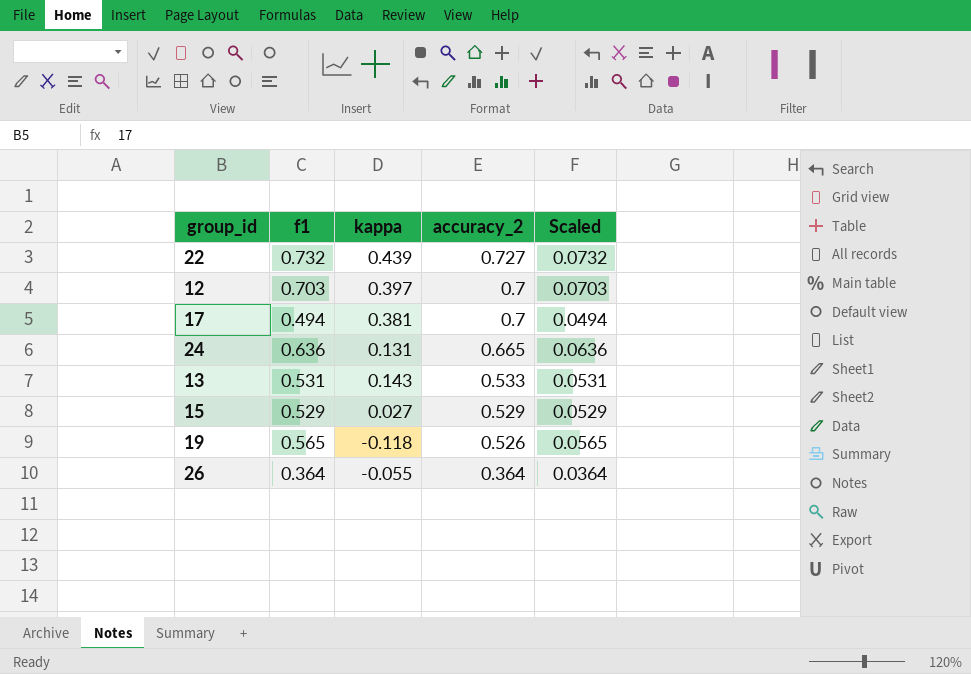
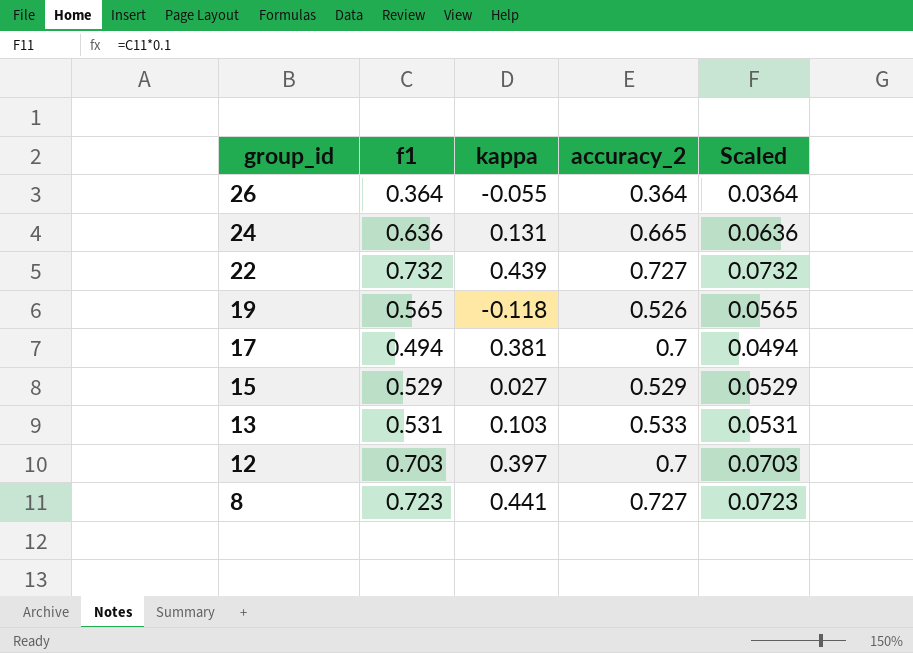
row order: accuracy_2 descending -> group_id descending
13 | kappa: 0.143 -> 0.103
row 8: none -> 0.723 | 0.441 | 0.727 | 0.0723

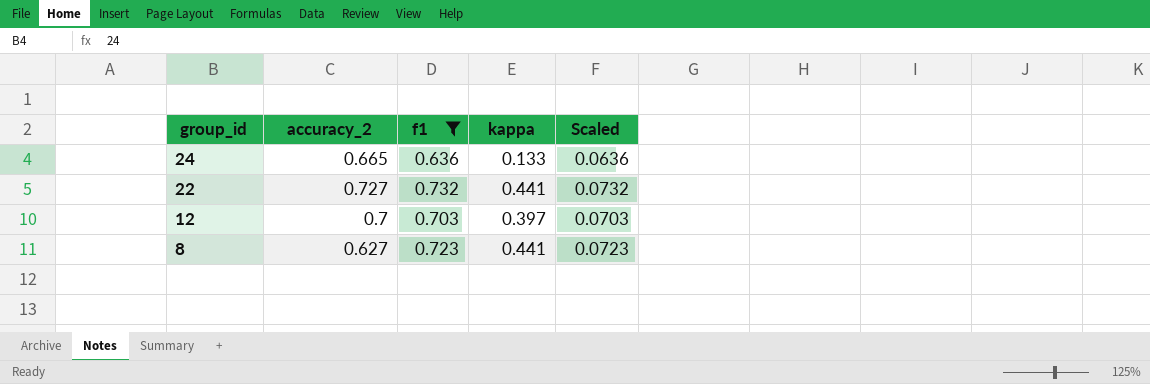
filter: none -> f1 >= 0.636
column accuracy_2 | position: 4 -> 2
24 | kappa: 0.131 -> 0.133
22 | kappa: 0.439 -> 0.441
8 | accuracy_2: 0.727 -> 0.627

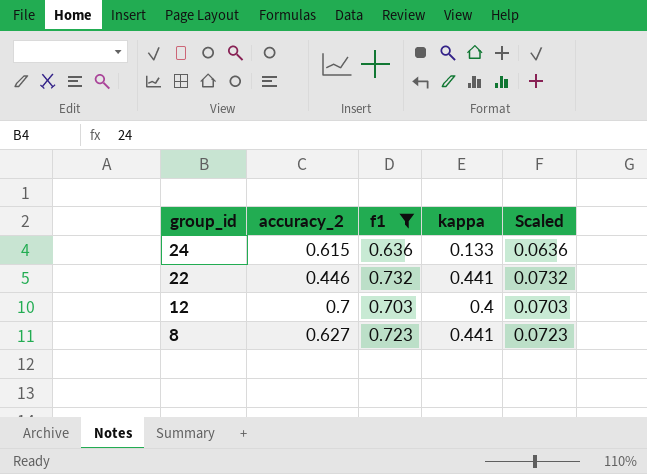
24 | accuracy_2: 0.665 -> 0.615
22 | accuracy_2: 0.727 -> 0.446
12 | kappa: 0.397 -> 0.4

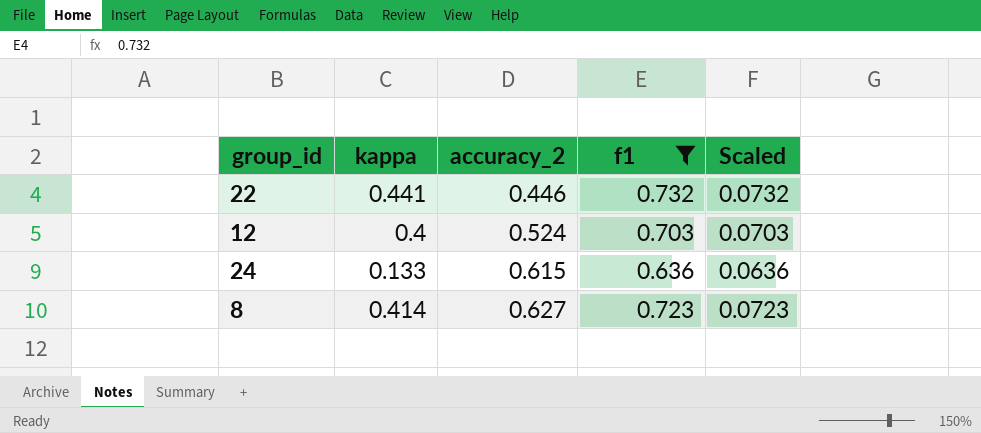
row order: group_id descending -> accuracy_2 ascending
column kappa | position: 4 -> 2
12 | accuracy_2: 0.7 -> 0.524
8 | kappa: 0.441 -> 0.414

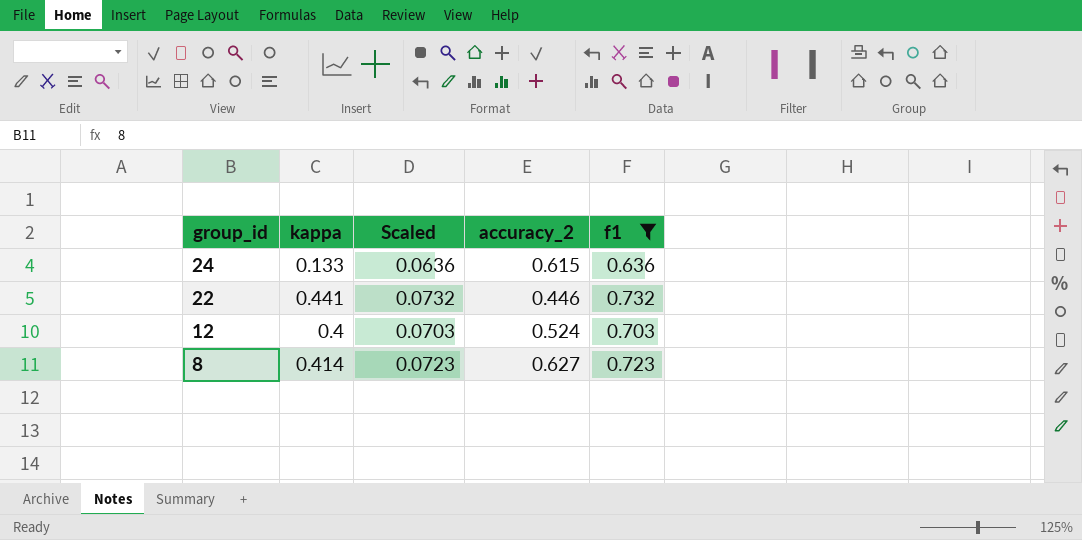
row order: accuracy_2 ascending -> group_id descending
column Scaled | position: 5 -> 3

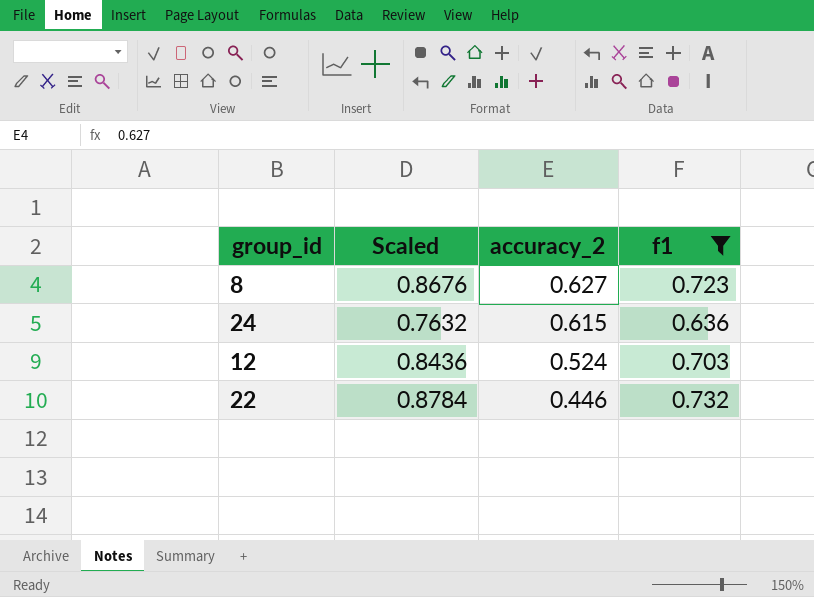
row order: group_id descending -> accuracy_2 descending
column kappa | position: 2 -> none
column Scaled | formula: [f1] * 0.1 -> [f1] * 1.2

